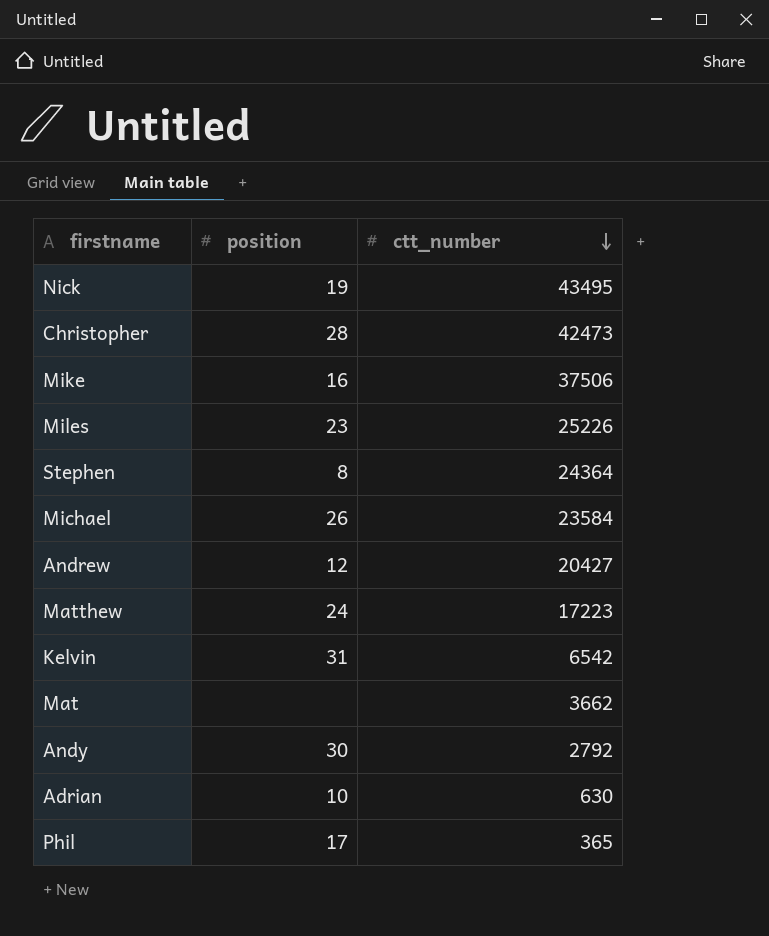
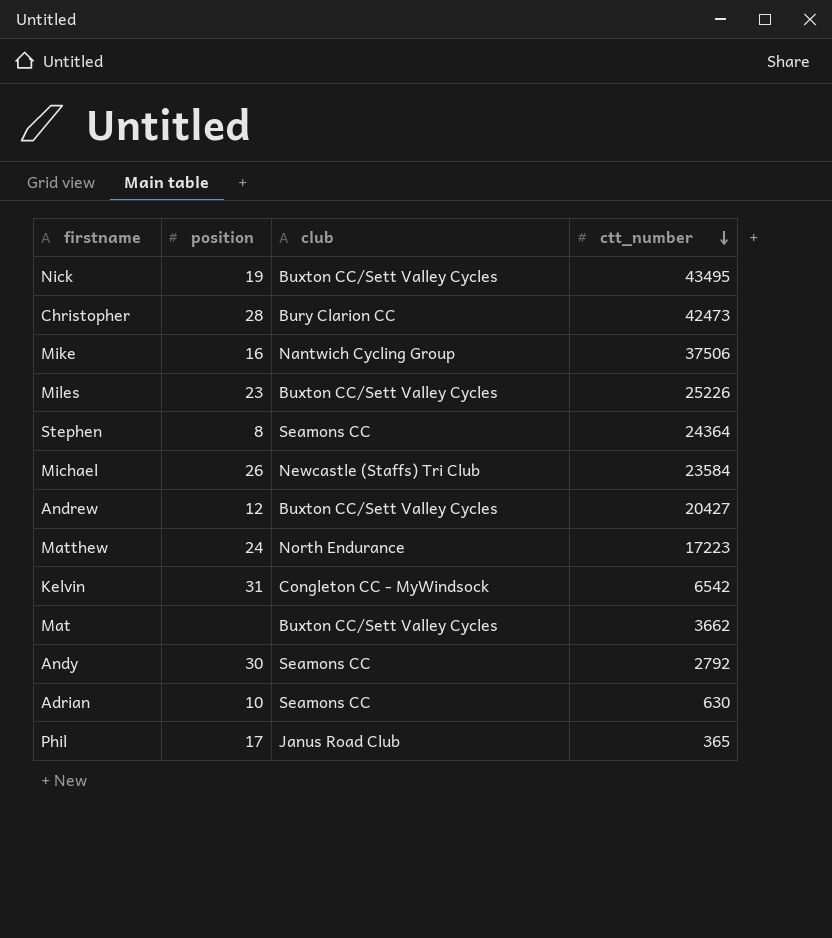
column club | position: none -> 3

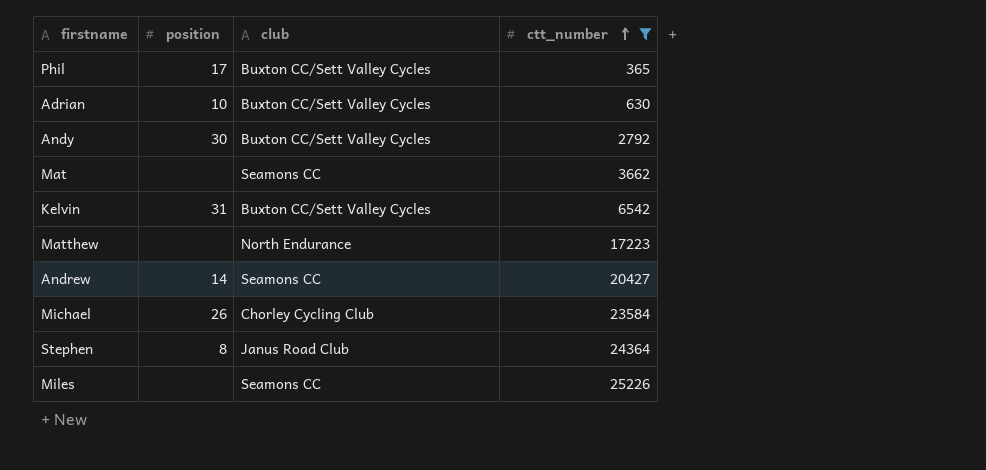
filter: none -> ctt_number <= 25226
row order: ctt_number descending -> ctt_number ascending
Phil | club: Janus Road Club -> Buxton CC/Sett Valley Cycles
Adrian | club: Seamons CC -> Buxton CC/Sett Valley Cycles
Andy | club: Seamons CC -> Buxton CC/Sett Valley Cycles
Mat | club: Buxton CC/Sett Valley Cycles -> Seamons CC
Kelvin | club: Congleton CC - MyWindsock -> Buxton CC/Sett Valley Cycles
Matthew | position: 24 -> none
Andrew | position: 12 -> 14
Andrew | club: Buxton CC/Sett Valley Cycles -> Seamons CC
Michael | club: Newcastle (Staffs) Tri Club -> Chorley Cycling Club
Stephen | club: Seamons CC -> Janus Road Club
Miles | position: 23 -> none
Miles | club: Buxton CC/Sett Valley Cycles -> Seamons CC

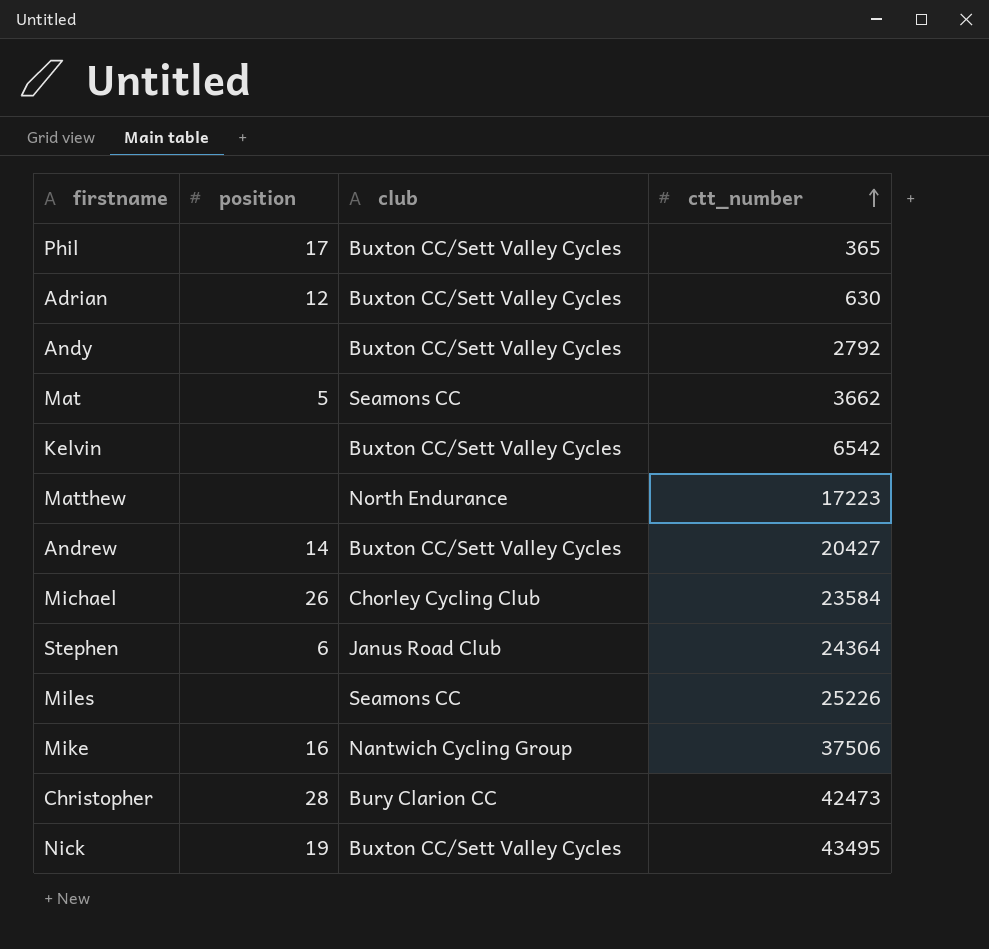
filter: ctt_number <= 25226 -> none
Adrian | position: 10 -> 12
Andy | position: 30 -> none
Mat | position: none -> 5
Kelvin | position: 31 -> none
Andrew | club: Seamons CC -> Buxton CC/Sett Valley Cycles
Stephen | position: 8 -> 6

